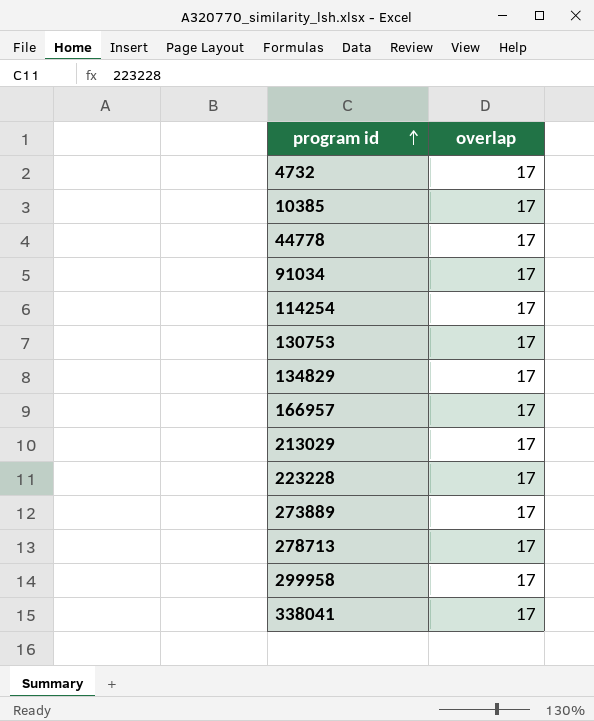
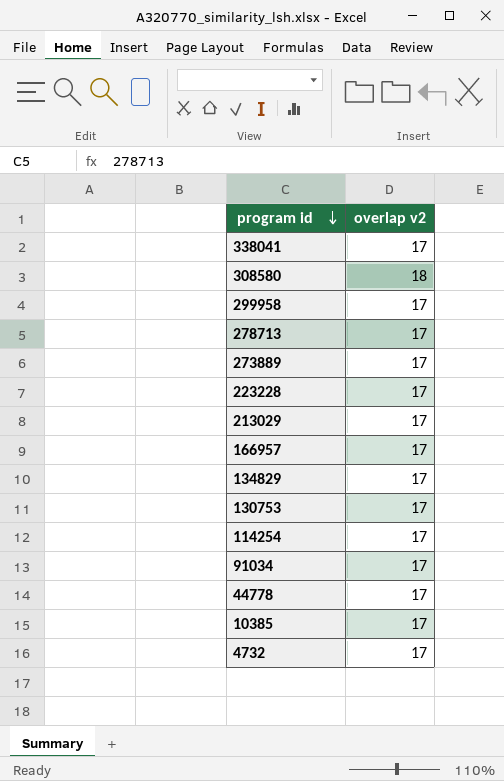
row order: program id ascending -> program id descending
column name: overlap -> overlap v2
row 308580: none -> 18

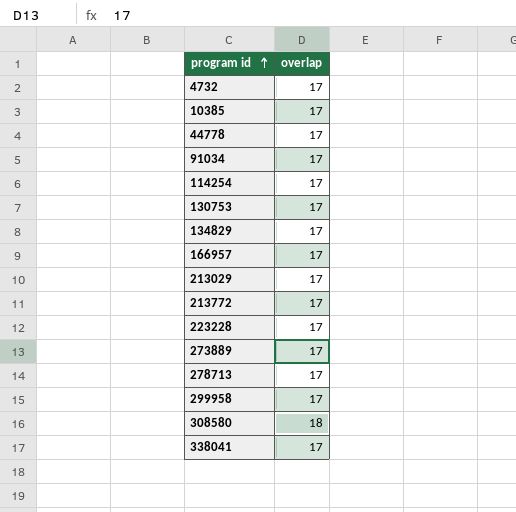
row order: program id descending -> program id ascending
column name: overlap v2 -> overlap
row 213772: none -> 17

